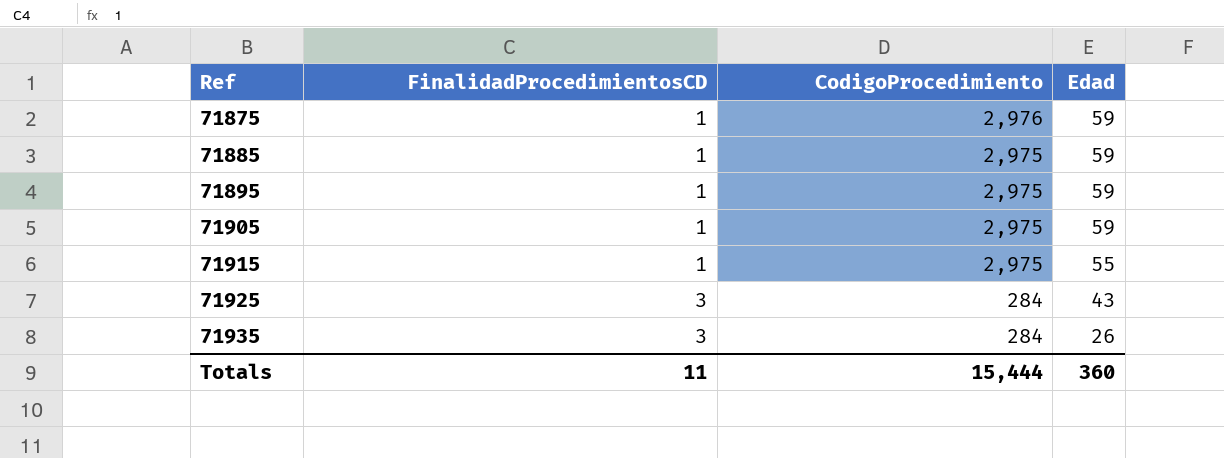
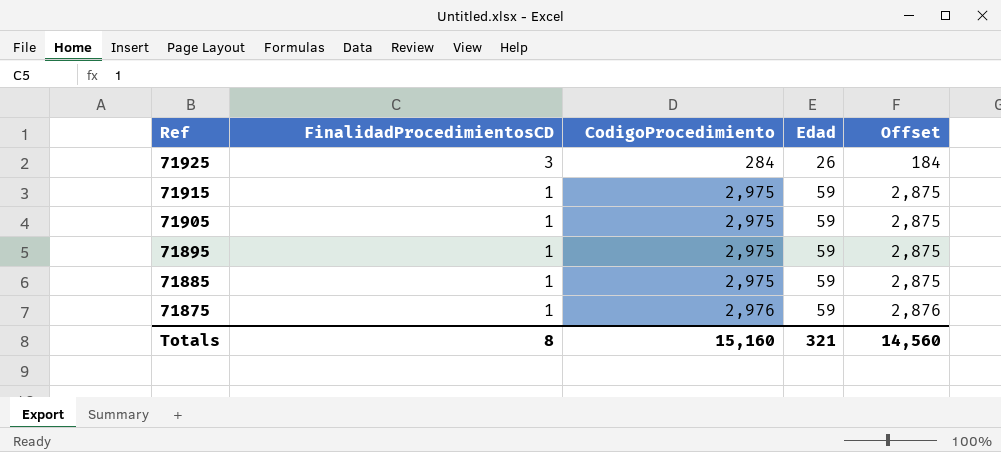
row order: Ref ascending -> Ref descending
column Offset | formula: none -> [CodigoProcedimiento] - 100
row 71935: 3 | 284 | 26 -> none
71925 | Edad: 43 -> 26
71915 | Edad: 55 -> 59
Totals | FinalidadProcedimientosCD: 11 -> 8
Totals | CodigoProcedimiento: 15,444 -> 15,160
Totals | Edad: 360 -> 321

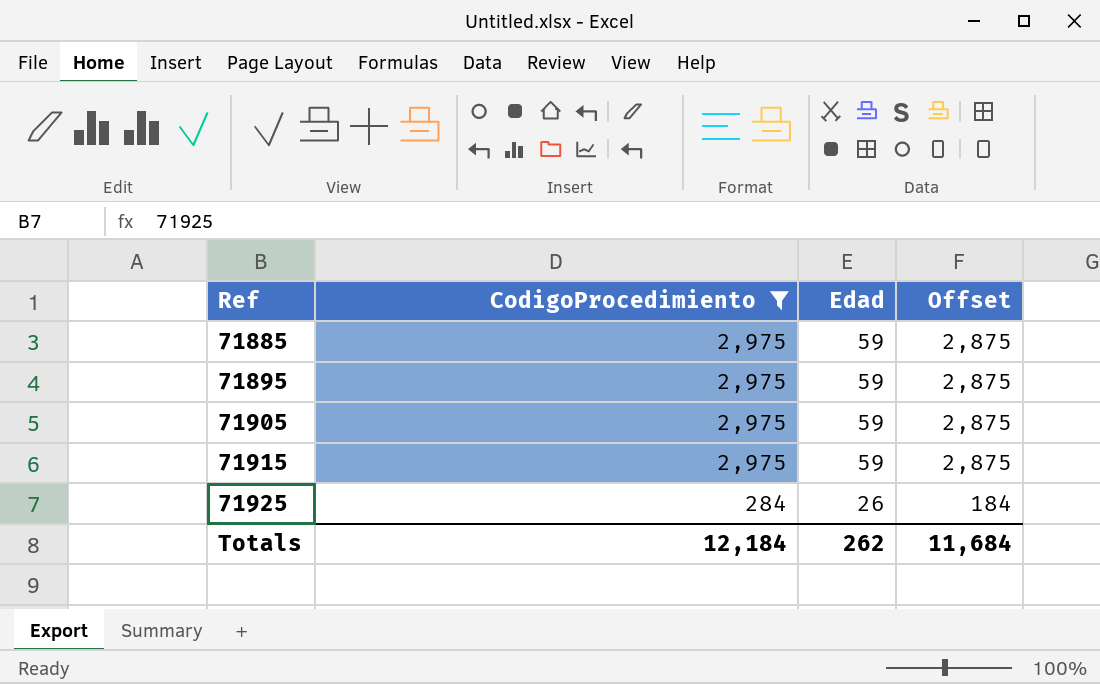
filter: none -> CodigoProcedimiento != 2,976
row order: Ref descending -> Ref ascending
column FinalidadProcedimientosCD | position: 2 -> none
Totals | CodigoProcedimiento: 15,160 -> 12,184
Totals | Edad: 321 -> 262
Totals | Offset: 14,560 -> 11,684

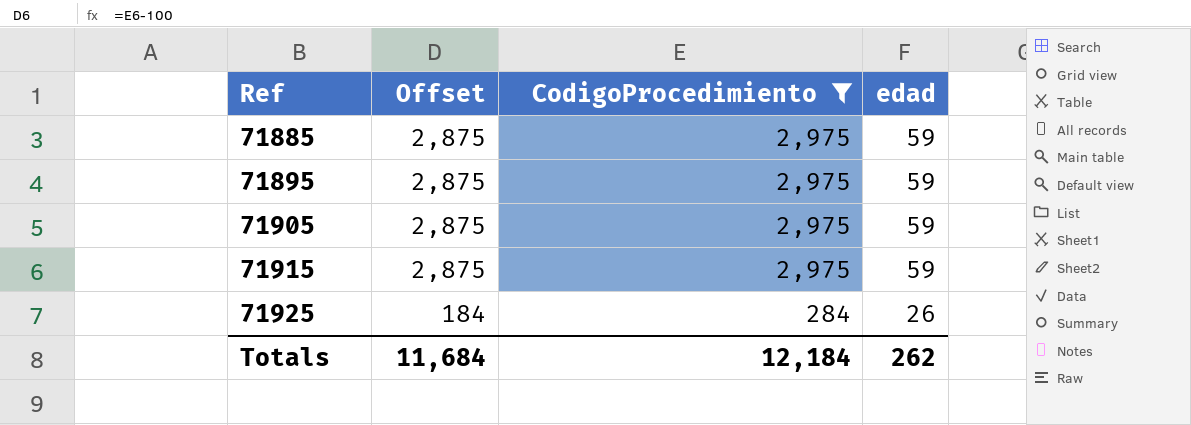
column Offset | position: 4 -> 2
column name: Edad -> edad

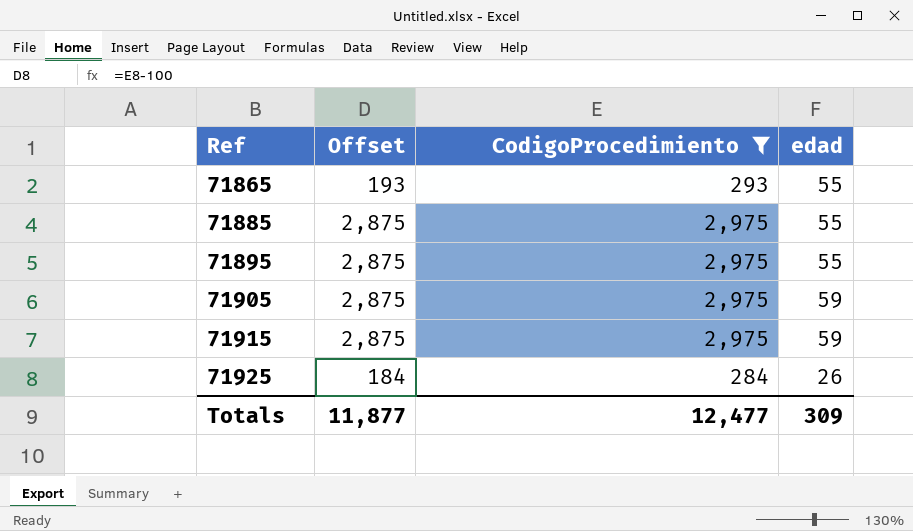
row 71865: none -> 193 | 293 | 55
71885 | edad: 59 -> 55
71895 | edad: 59 -> 55
Totals | Offset: 11,684 -> 11,877
Totals | CodigoProcedimiento: 12,184 -> 12,477
Totals | edad: 262 -> 309

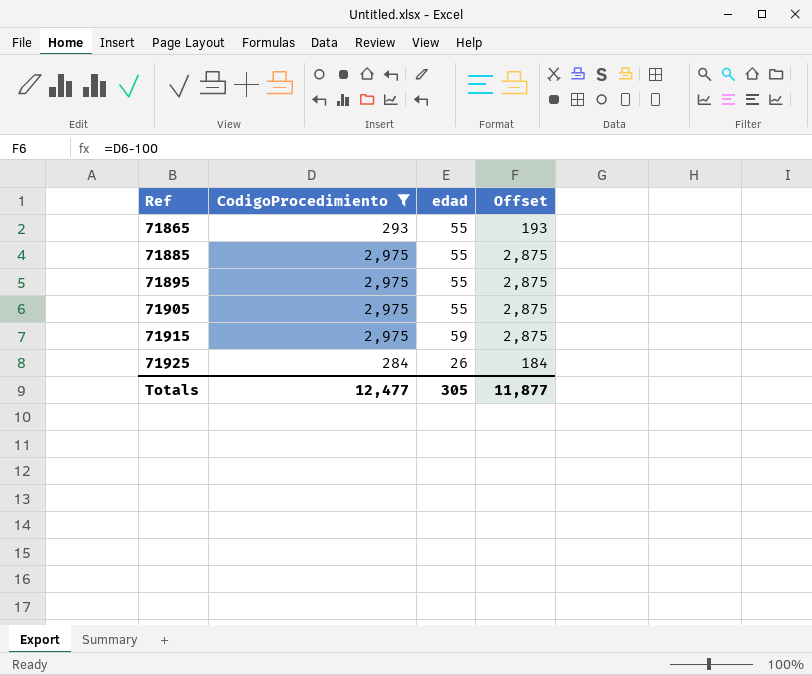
column Offset | position: 2 -> 4
71905 | edad: 59 -> 55
Totals | edad: 309 -> 305

